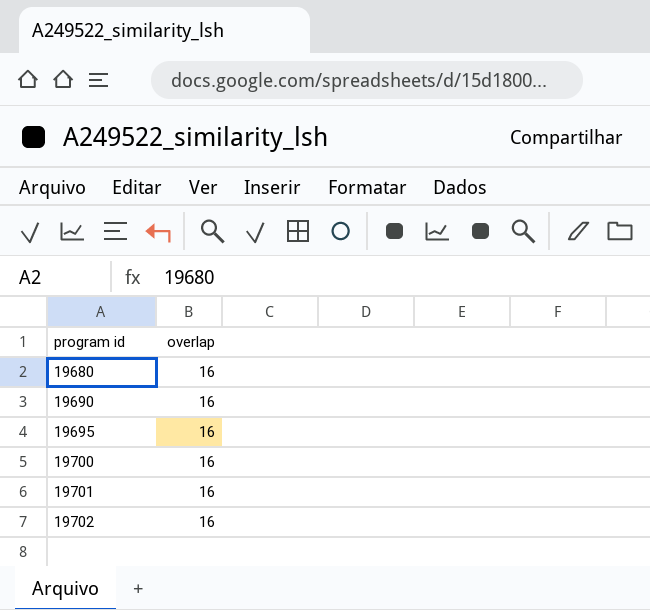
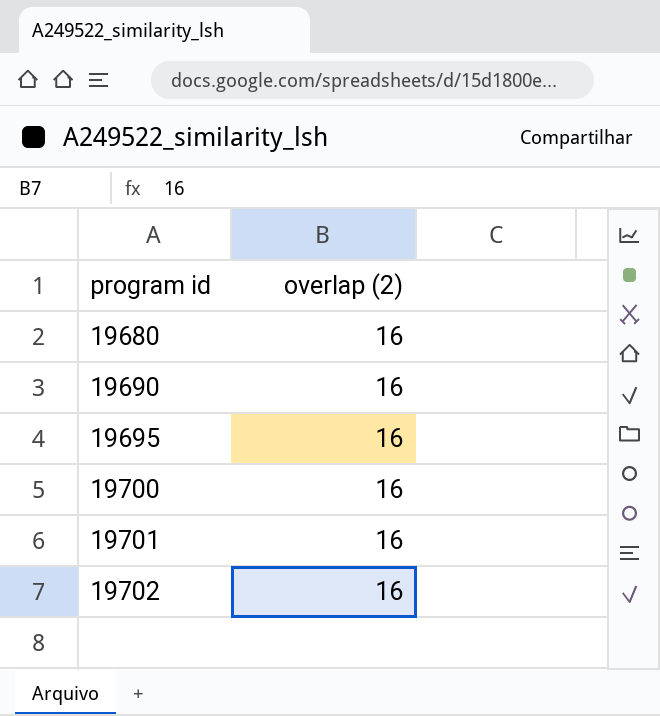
column name: overlap -> overlap (2)

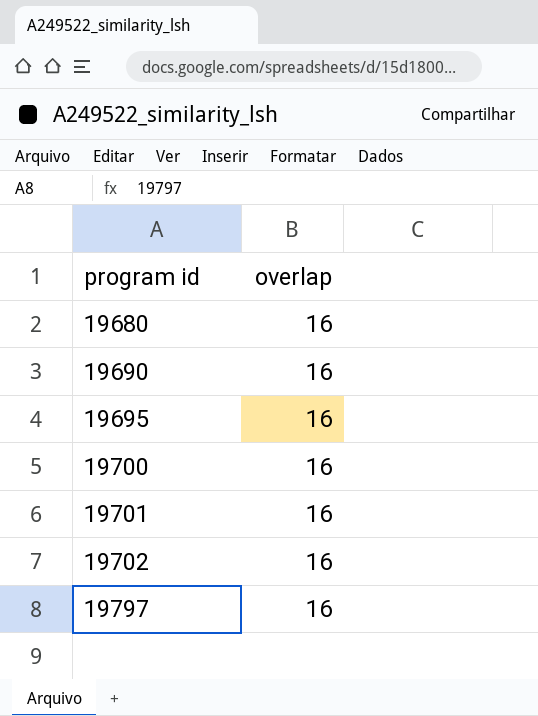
column name: overlap (2) -> overlap
row 19797: none -> 16

